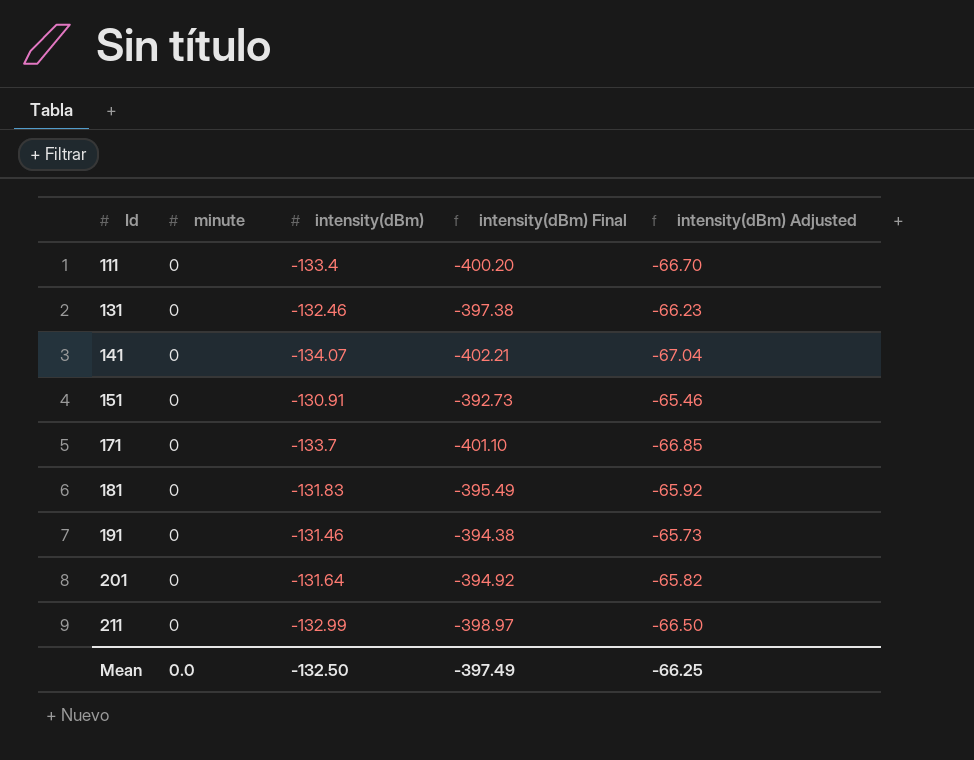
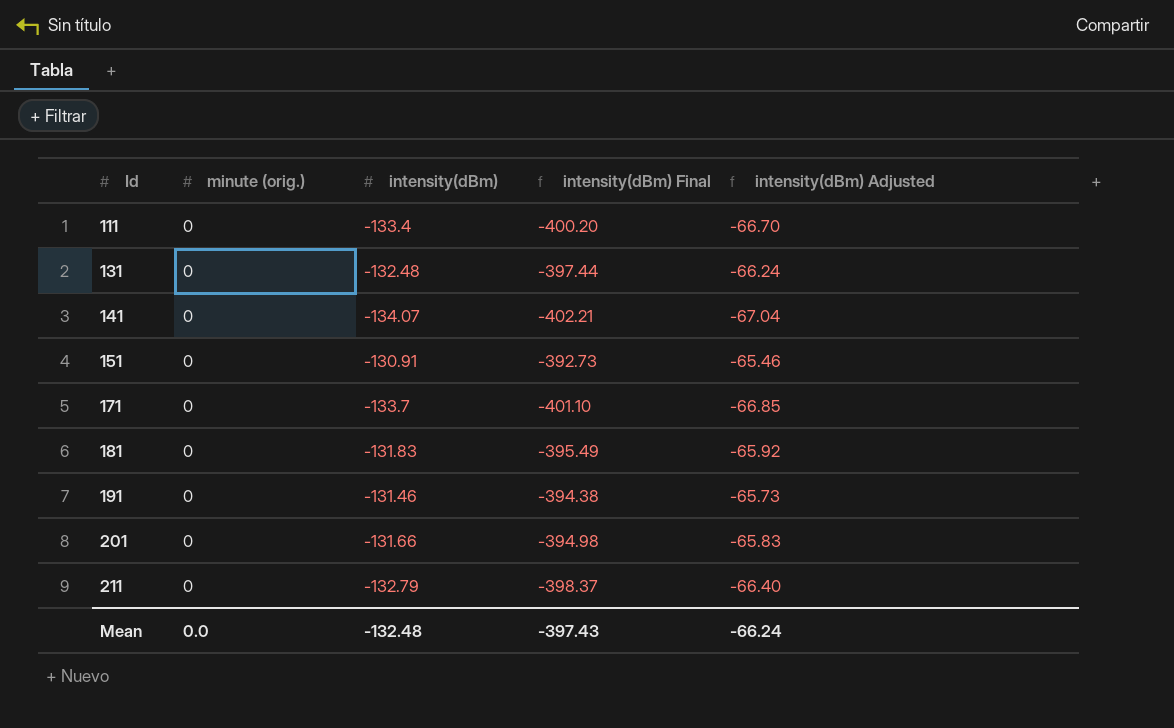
column name: minute -> minute (orig.)
131 | intensity(dBm): -132.46 -> -132.48
131 | intensity(dBm) Final: -397.38 -> -397.44
131 | intensity(dBm) Adjusted: -66.23 -> -66.24
201 | intensity(dBm): -131.64 -> -131.66
201 | intensity(dBm) Final: -394.92 -> -394.98
201 | intensity(dBm) Adjusted: -65.82 -> -65.83
211 | intensity(dBm): -132.99 -> -132.79
211 | intensity(dBm) Final: -398.97 -> -398.37
211 | intensity(dBm) Adjusted: -66.50 -> -66.40
Mean | intensity(dBm): -132.50 -> -132.48
Mean | intensity(dBm) Final: -397.49 -> -397.43
Mean | intensity(dBm) Adjusted: -66.25 -> -66.24

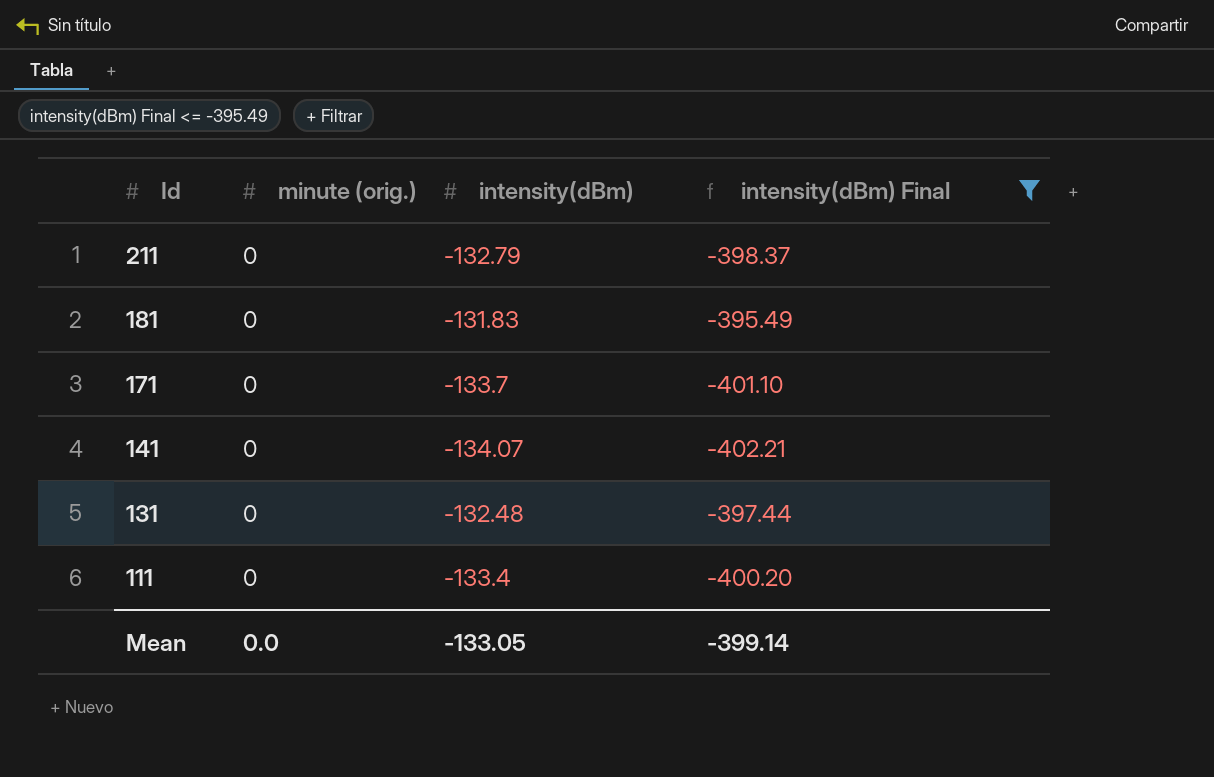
filter: none -> intensity(dBm) Final <= -395.49
row order: Id ascending -> Id descending
column intensity(dBm) Adjusted | formula: [intensity(dBm)] * 0.5 -> none
Mean | intensity(dBm): -132.48 -> -133.05
Mean | intensity(dBm) Final: -397.43 -> -399.14

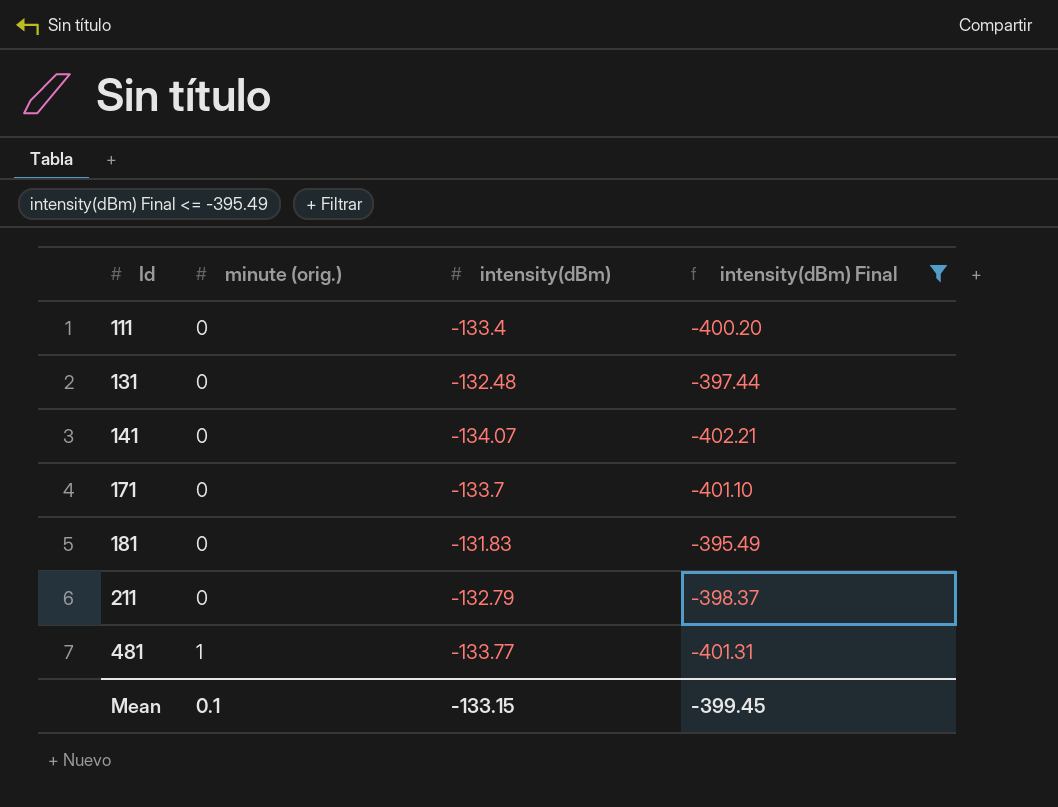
row order: Id descending -> Id ascending
row 481: none -> 1 | -133.77 | -401.31
Mean | minute (orig.): 0.0 -> 0.1
Mean | intensity(dBm): -133.05 -> -133.15
Mean | intensity(dBm) Final: -399.14 -> -399.45

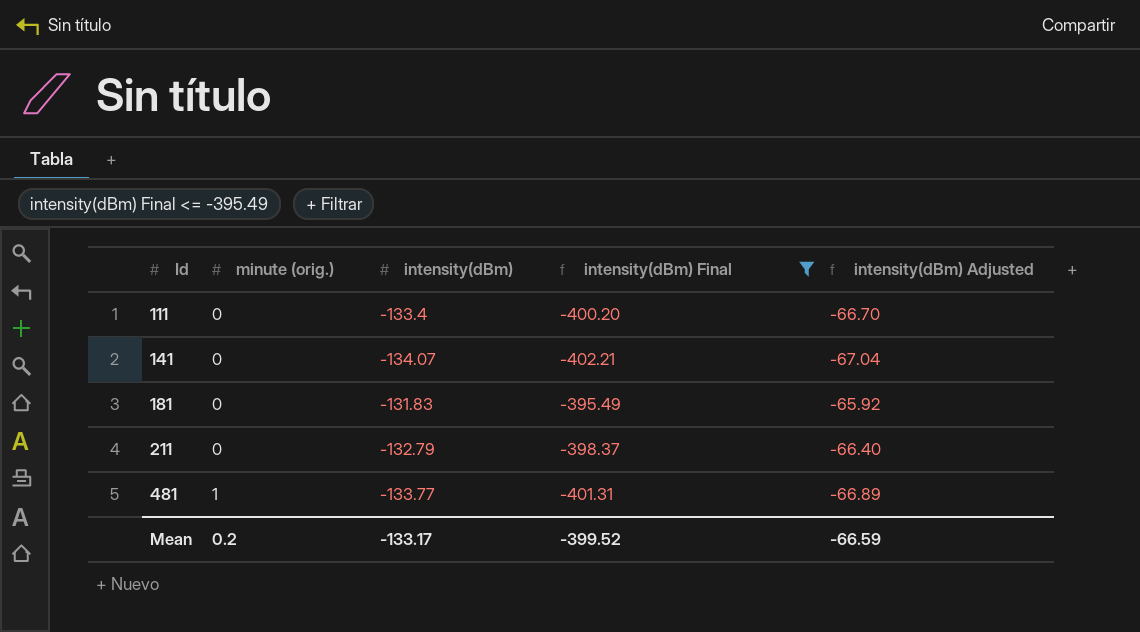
column intensity(dBm) Adjusted | formula: none -> [intensity(dBm)] * 0.5
row 131: 0 | -132.48 | -397.44 -> none
row 171: 0 | -133.7 | -401.10 -> none
Mean | minute (orig.): 0.1 -> 0.2
Mean | intensity(dBm): -133.15 -> -133.17
Mean | intensity(dBm) Final: -399.45 -> -399.52

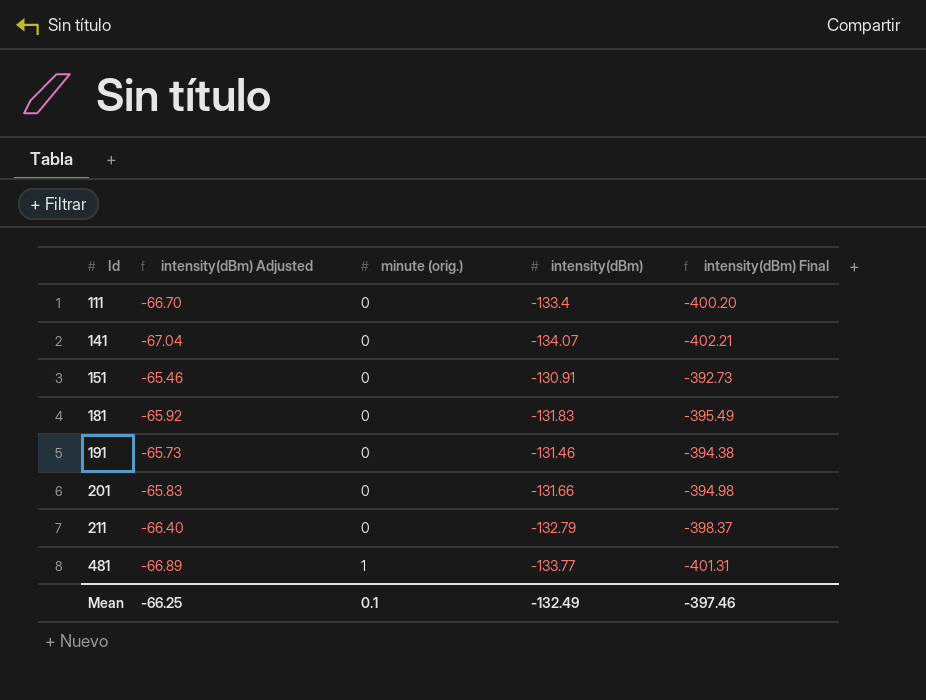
filter: intensity(dBm) Final <= -395.49 -> none
column intensity(dBm) Adjusted | position: 5 -> 2
Mean | intensity(dBm) Adjusted: -66.59 -> -66.25
Mean | minute (orig.): 0.2 -> 0.1
Mean | intensity(dBm): -133.17 -> -132.49
Mean | intensity(dBm) Final: -399.52 -> -397.46

